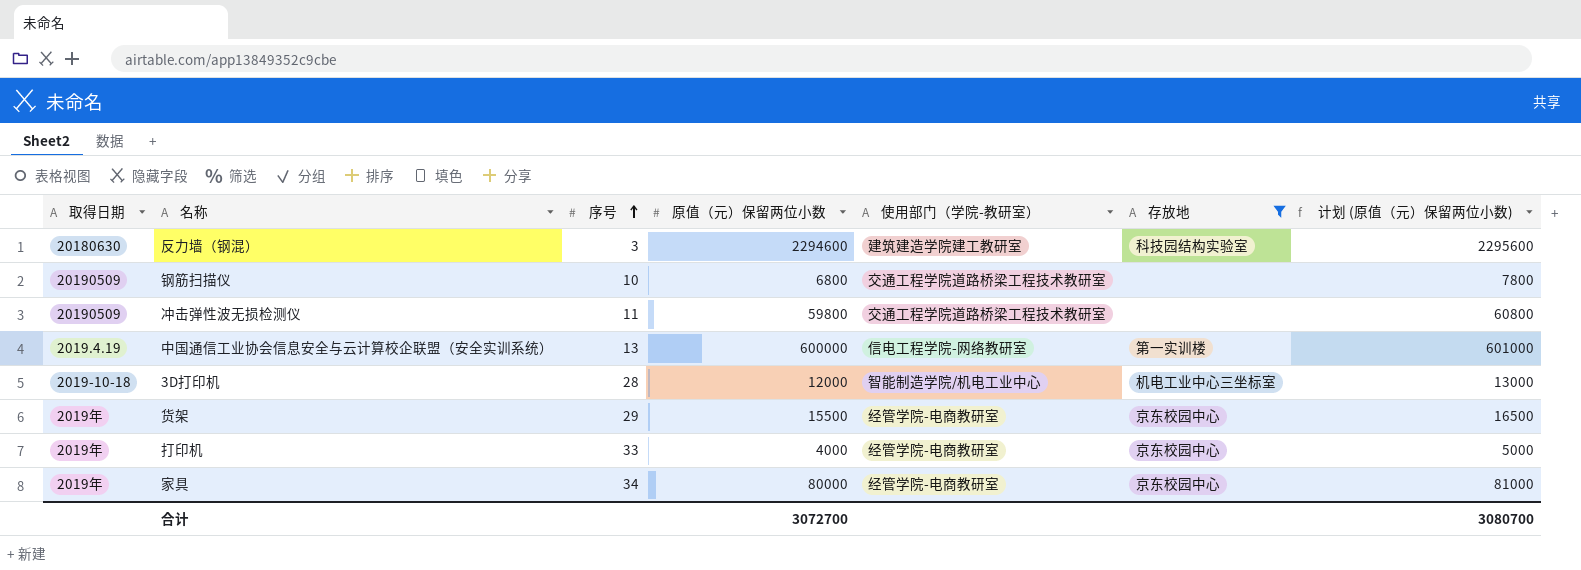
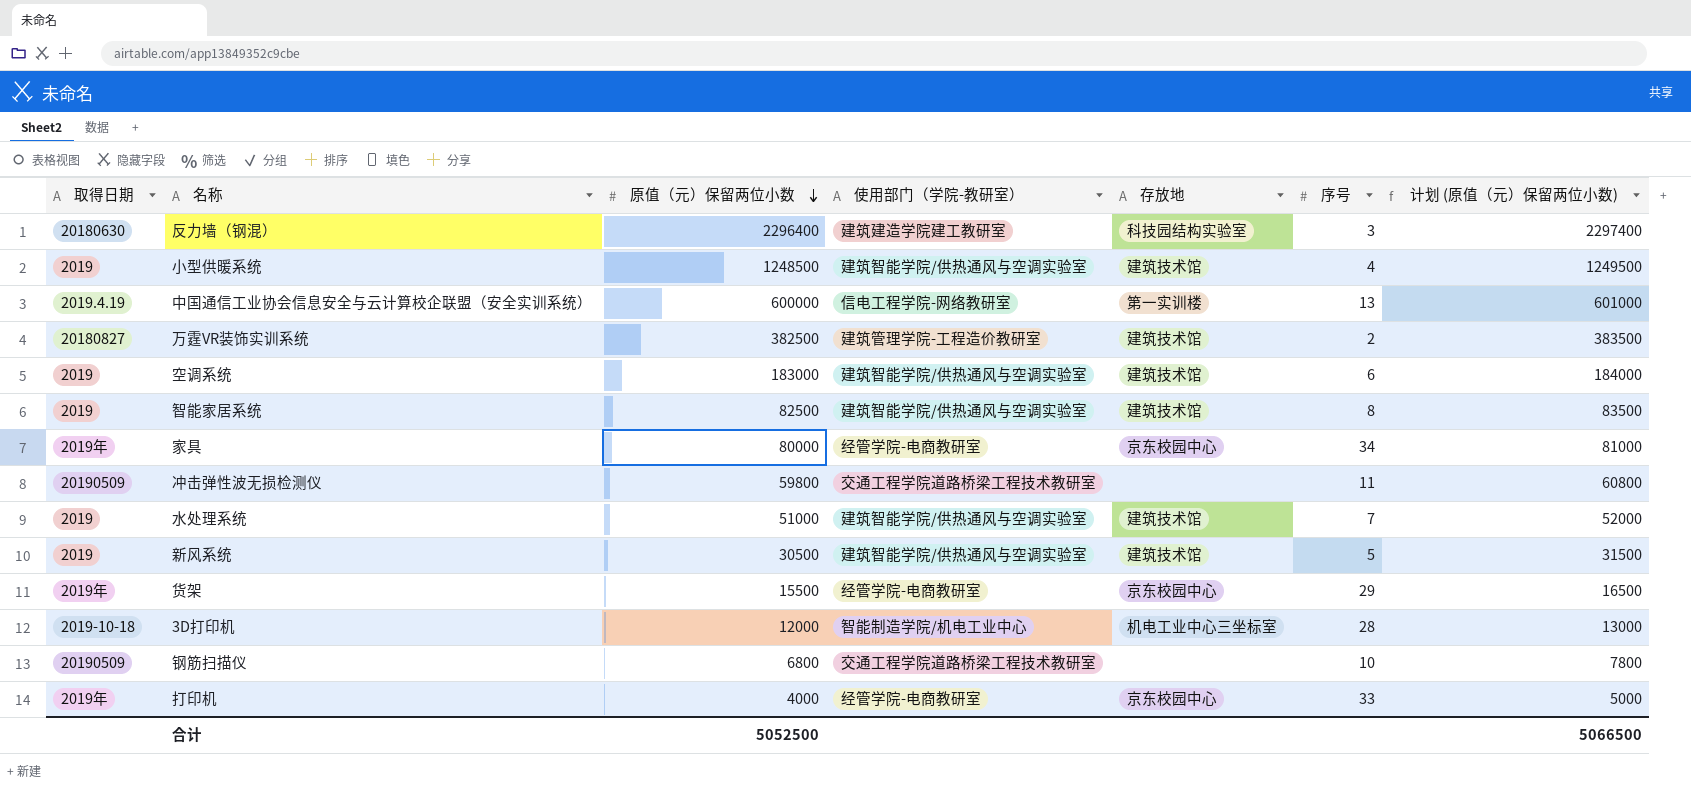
filter: 存放地 != 建筑技术馆 -> none
row order: 序号 ascending -> 原值（元）保留两位小数 descending
column 序号 | position: 3 -> 6
反力墙（钢混） | 原值（元）保留两位小数: 2294600 -> 2296400
反力墙（钢混） | 计划 (原值（元）保留两位小数): 2295600 -> 2297400
合计 | 原值（元）保留两位小数: 3072700 -> 5052500
合计 | 计划 (原值（元）保留两位小数): 3080700 -> 5066500

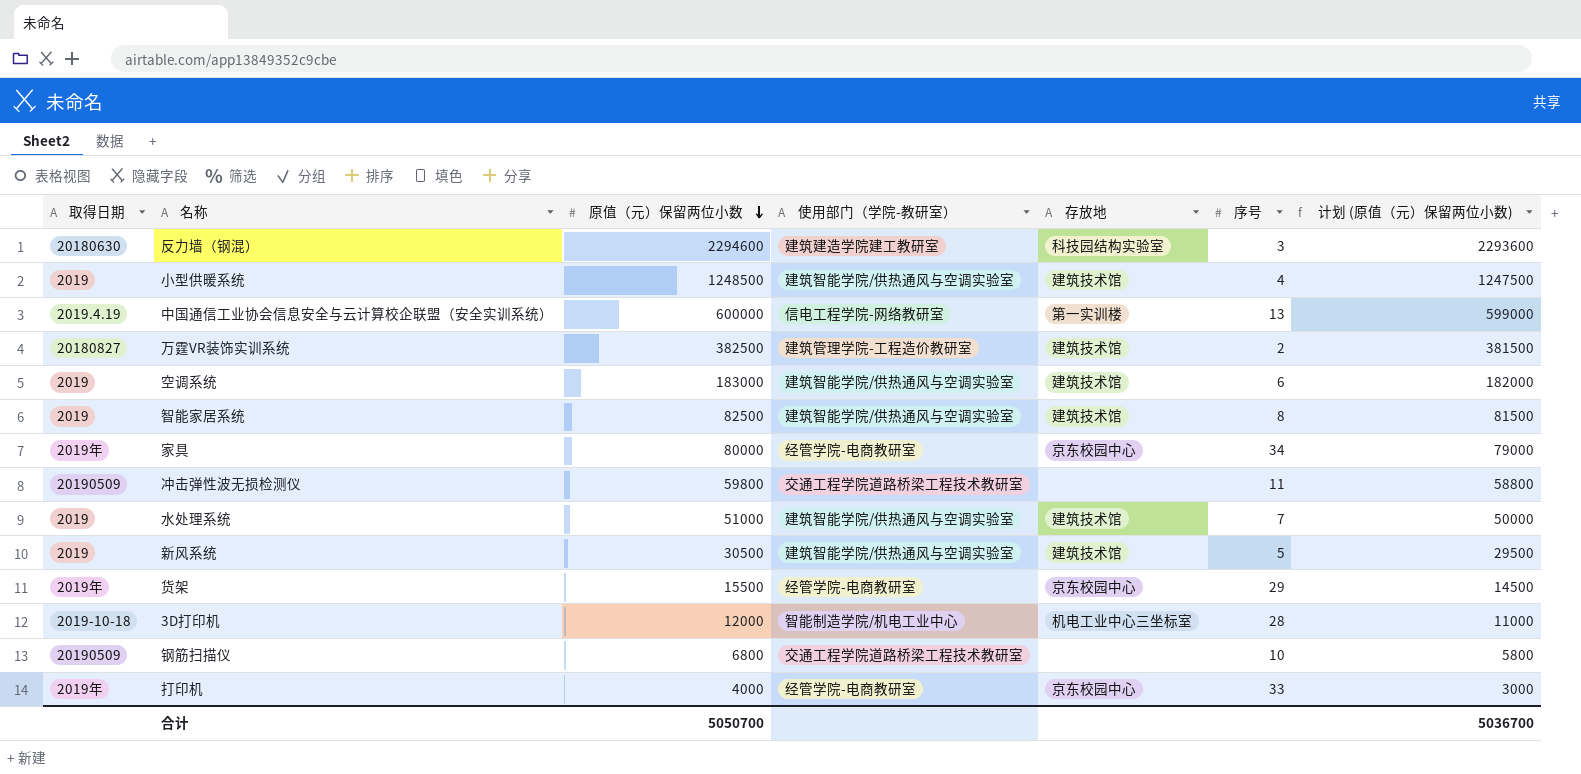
column 计划 (原值（元）保留两位小数) | formula: [原值（元）保留两位小数] + 1000 -> [原值（元）保留两位小数] - 1000
反力墙（钢混） | 原值（元）保留两位小数: 2296400 -> 2294600
合计 | 原值（元）保留两位小数: 5052500 -> 5050700
合计 | 计划 (原值（元）保留两位小数): 5066500 -> 5036700

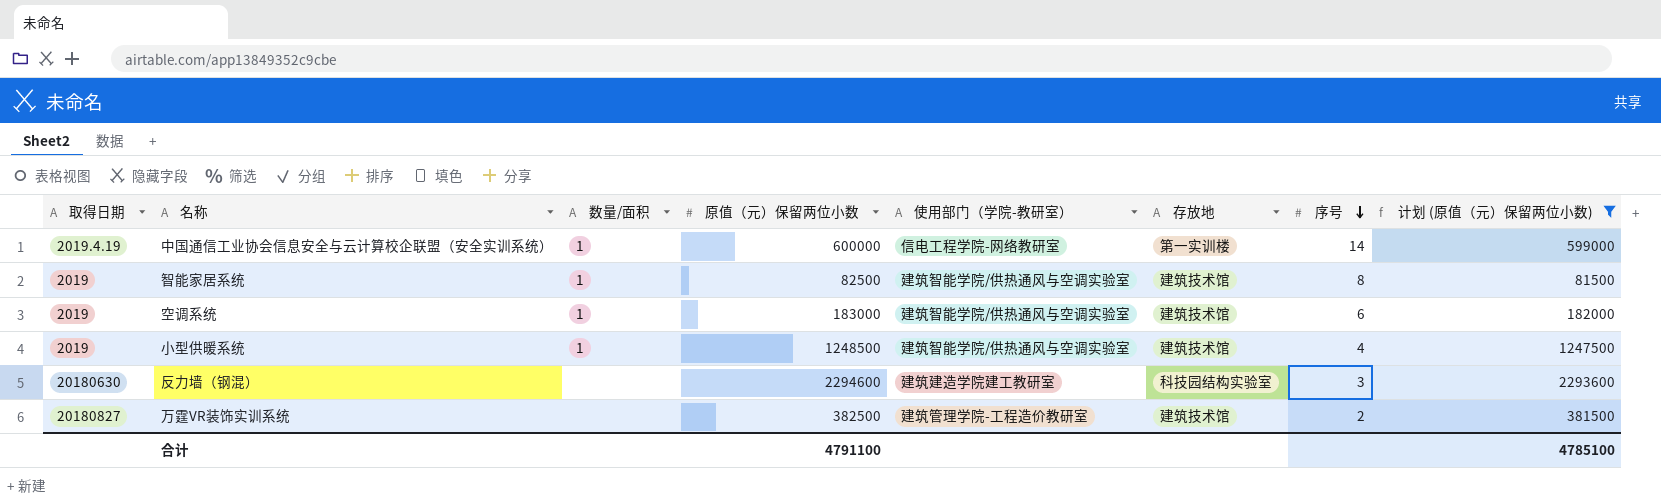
filter: none -> 计划 (原值（元）保留两位小数) >= 81500
row order: 原值（元）保留两位小数 descending -> 序号 descending
column 数量/面积 | position: none -> 3
中国通信工业协会信息安全与云计算校企联盟（安全实训系统） | 序号: 13 -> 14
合计 | 原值（元）保留两位小数: 5050700 -> 4791100
合计 | 计划 (原值（元）保留两位小数): 5036700 -> 4785100

